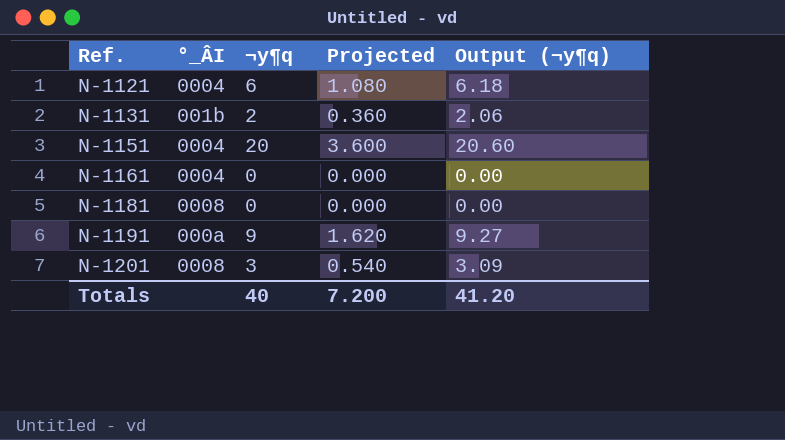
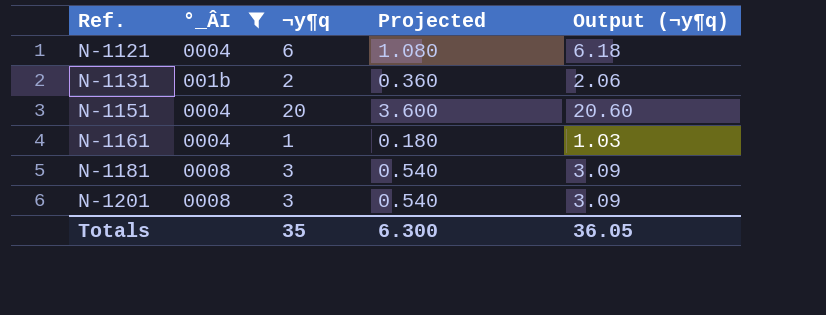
filter: none -> °_ÂI != 000a
N-1161 | ¬y¶q: 0 -> 1
N-1161 | Projected: 0.000 -> 0.180
N-1161 | Output (¬y¶q): 0.00 -> 1.03
N-1181 | ¬y¶q: 0 -> 3
N-1181 | Projected: 0.000 -> 0.540
N-1181 | Output (¬y¶q): 0.00 -> 3.09
Totals | ¬y¶q: 40 -> 35
Totals | Projected: 7.200 -> 6.300
Totals | Output (¬y¶q): 41.20 -> 36.05

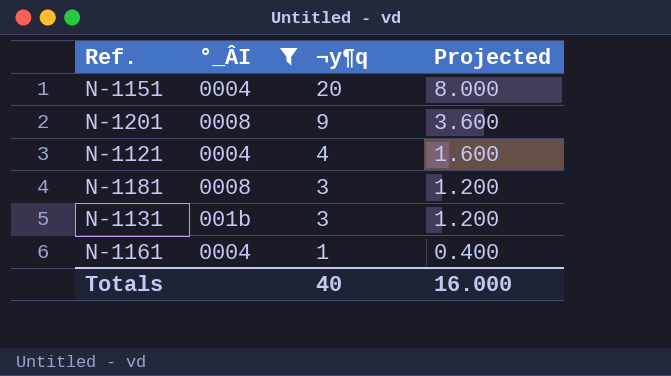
row order: Ref. ascending -> ¬y¶q descending
column Output (¬y¶q) | formula: [¬y¶q] * 1.03 -> none
column Projected | formula: [¬y¶q] * 0.18 -> [¬y¶q] * 0.4
N-1201 | ¬y¶q: 3 -> 9
N-1121 | ¬y¶q: 6 -> 4
N-1131 | ¬y¶q: 2 -> 3
Totals | ¬y¶q: 35 -> 40
Totals | Projected: 6.300 -> 16.000

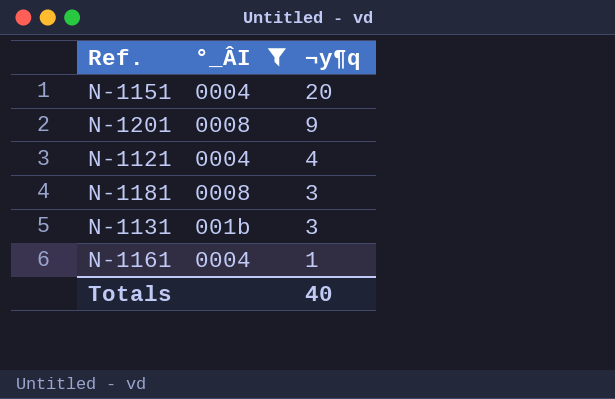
column Projected | formula: [¬y¶q] * 0.4 -> none

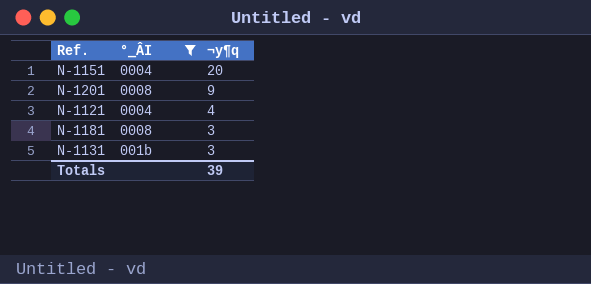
row N-1161: 0004 | 1 -> none
Totals | ¬y¶q: 40 -> 39

